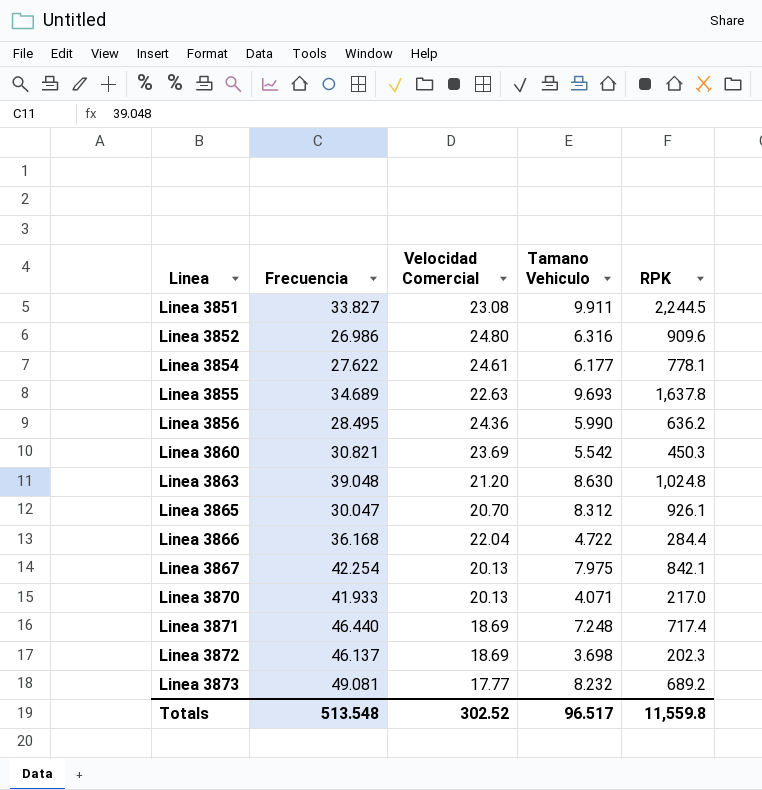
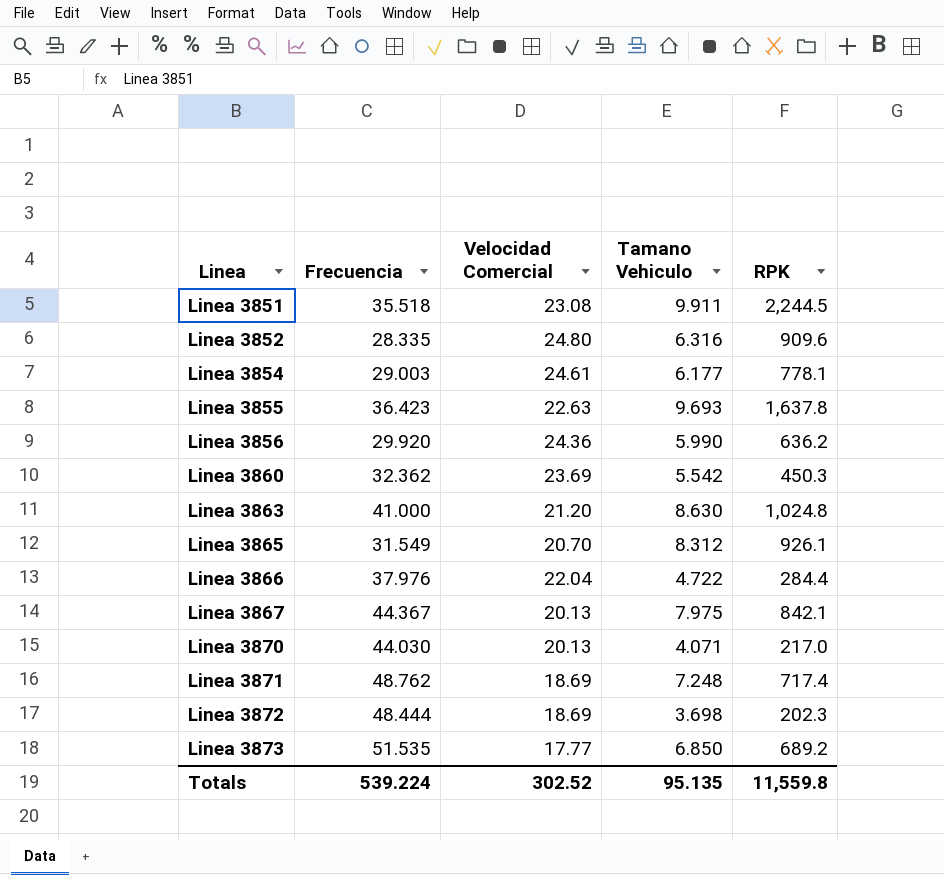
Linea 3851 | Frecuencia: 33.827 -> 35.518
Linea 3852 | Frecuencia: 26.986 -> 28.335
Linea 3854 | Frecuencia: 27.622 -> 29.003
Linea 3855 | Frecuencia: 34.689 -> 36.423
Linea 3856 | Frecuencia: 28.495 -> 29.920
Linea 3860 | Frecuencia: 30.821 -> 32.362
Linea 3863 | Frecuencia: 39.048 -> 41.000
Linea 3865 | Frecuencia: 30.047 -> 31.549
Linea 3866 | Frecuencia: 36.168 -> 37.976
Linea 3867 | Frecuencia: 42.254 -> 44.367
Linea 3870 | Frecuencia: 41.933 -> 44.030
Linea 3871 | Frecuencia: 46.440 -> 48.762
Linea 3872 | Frecuencia: 46.137 -> 48.444
Linea 3873 | Frecuencia: 49.081 -> 51.535
Linea 3873 | Tamano Vehiculo: 8.232 -> 6.850
Totals | Frecuencia: 513.548 -> 539.224
Totals | Tamano Vehiculo: 96.517 -> 95.135

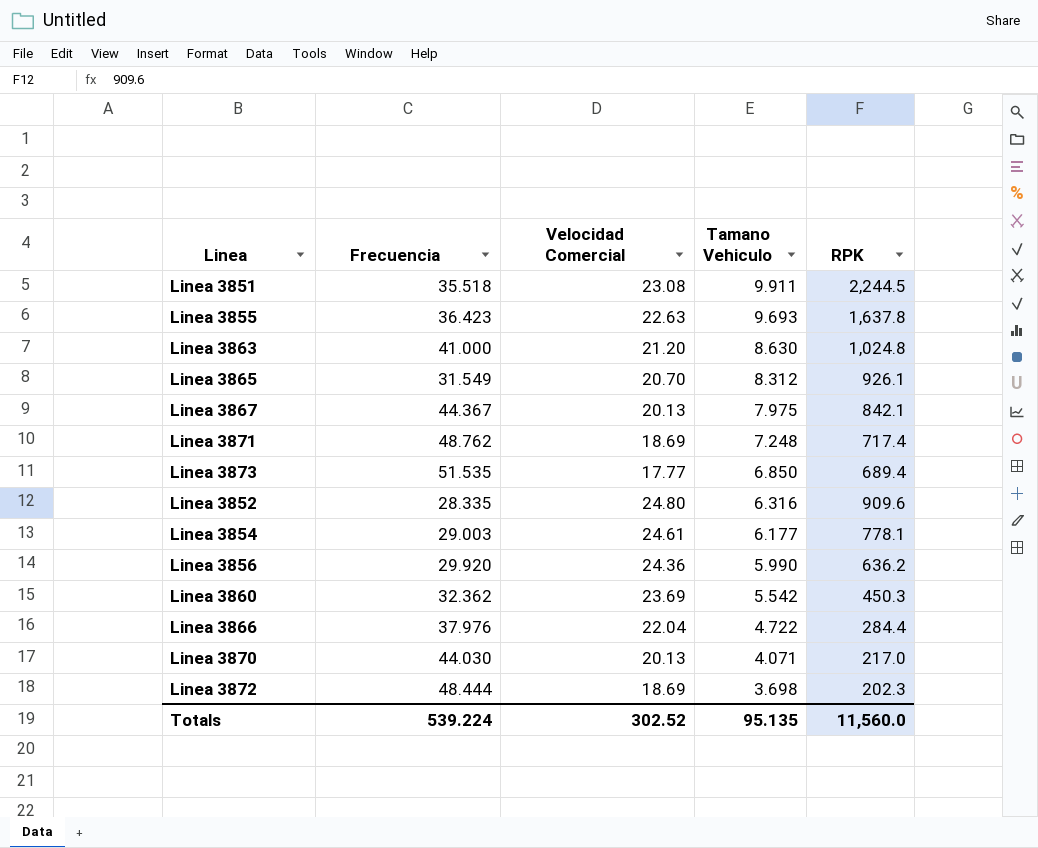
row order: Linea ascending -> Tamano Vehiculo descending
Linea 3873 | RPK: 689.2 -> 689.4
Totals | RPK: 11,559.8 -> 11,560.0

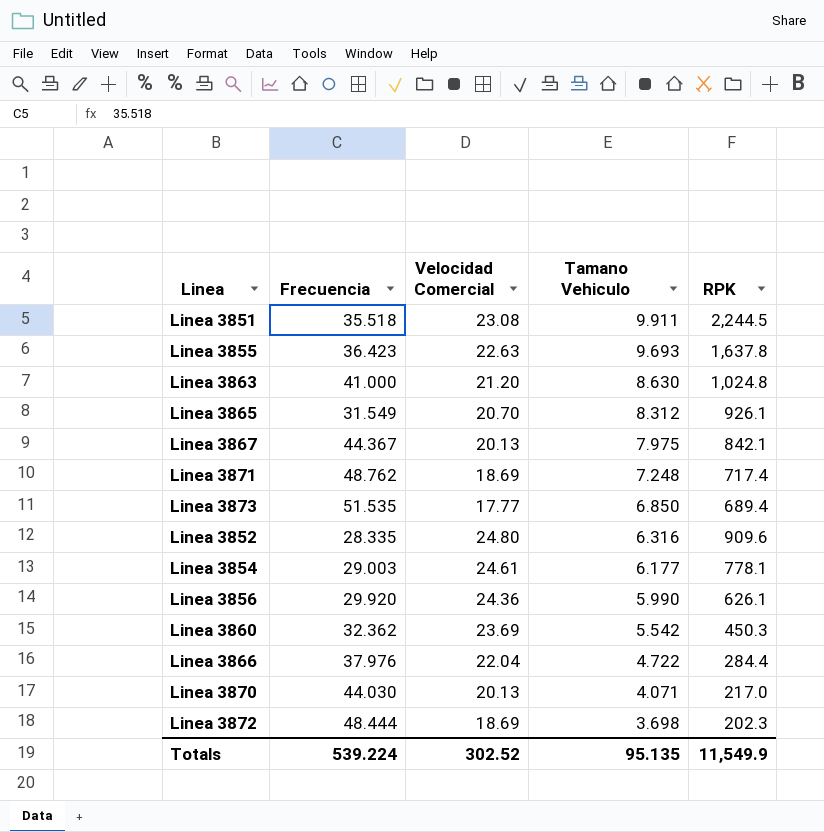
Linea 3856 | RPK: 636.2 -> 626.1
Totals | RPK: 11,560.0 -> 11,549.9

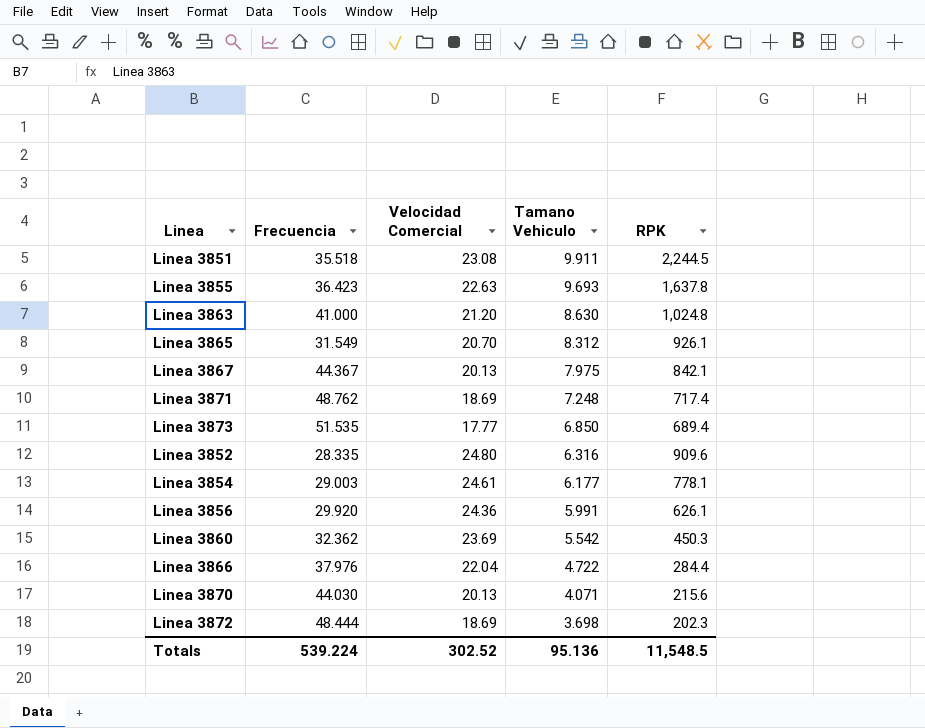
Linea 3856 | Tamano Vehiculo: 5.990 -> 5.991
Linea 3870 | RPK: 217.0 -> 215.6
Totals | Tamano Vehiculo: 95.135 -> 95.136
Totals | RPK: 11,549.9 -> 11,548.5

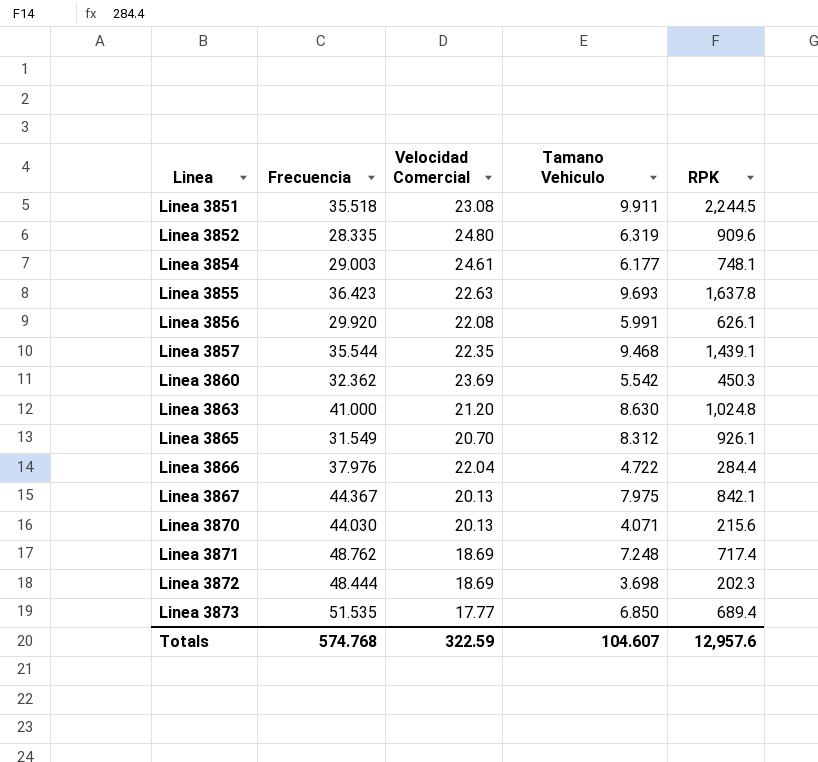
row order: Tamano Vehiculo descending -> Linea ascending
Linea 3852 | Tamano Vehiculo: 6.316 -> 6.319
Linea 3854 | RPK: 778.1 -> 748.1
Linea 3856 | Velocidad Comercial: 24.36 -> 22.08
row Linea 3857: none -> 35.544 | 22.35 | 9.468 | 1,439.1
Totals | Frecuencia: 539.224 -> 574.768
Totals | Velocidad Comercial: 302.52 -> 322.59
Totals | Tamano Vehiculo: 95.136 -> 104.607
Totals | RPK: 11,548.5 -> 12,957.6

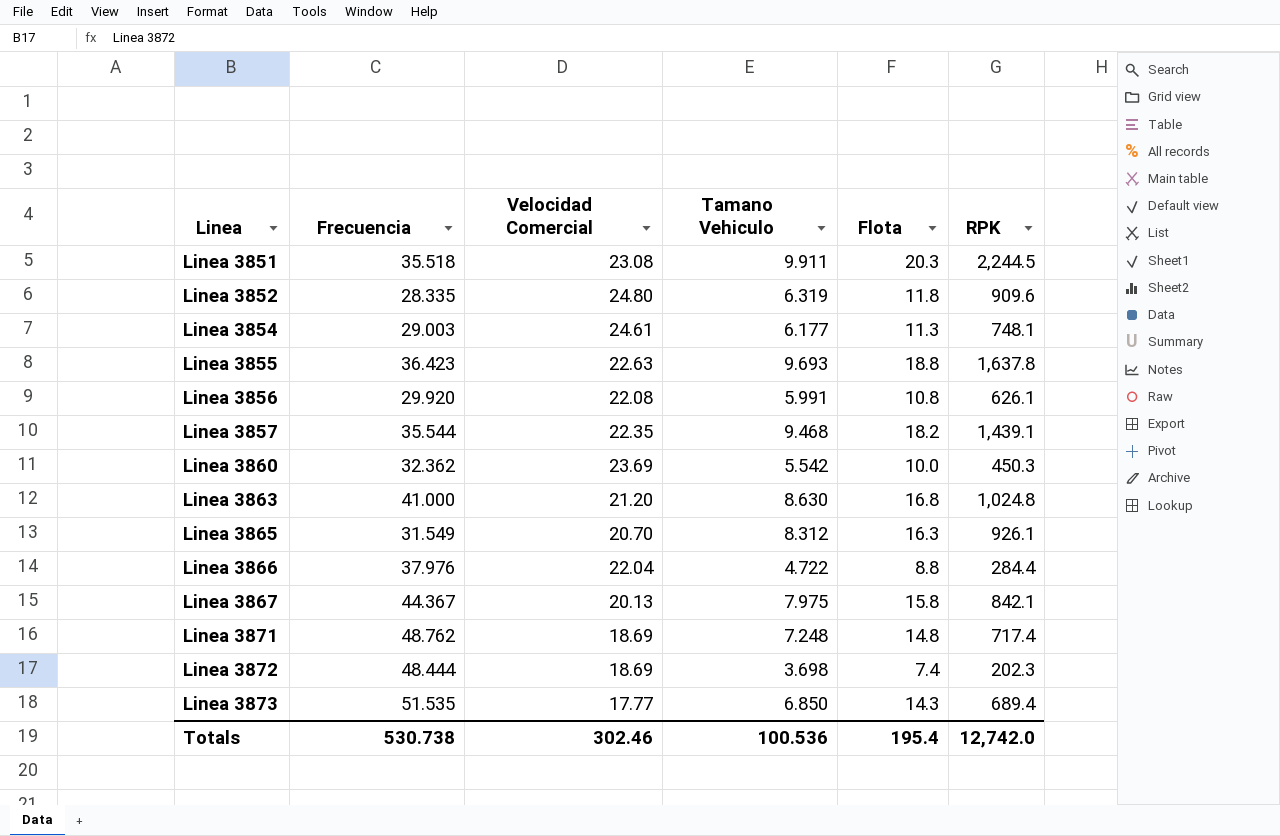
column Flota | position: none -> 5
row Linea 3870: 44.030 | 20.13 | 4.071 | 215.6 -> none
Totals | Frecuencia: 574.768 -> 530.738
Totals | Velocidad Comercial: 322.59 -> 302.46
Totals | Tamano Vehiculo: 104.607 -> 100.536
Totals | RPK: 12,957.6 -> 12,742.0

